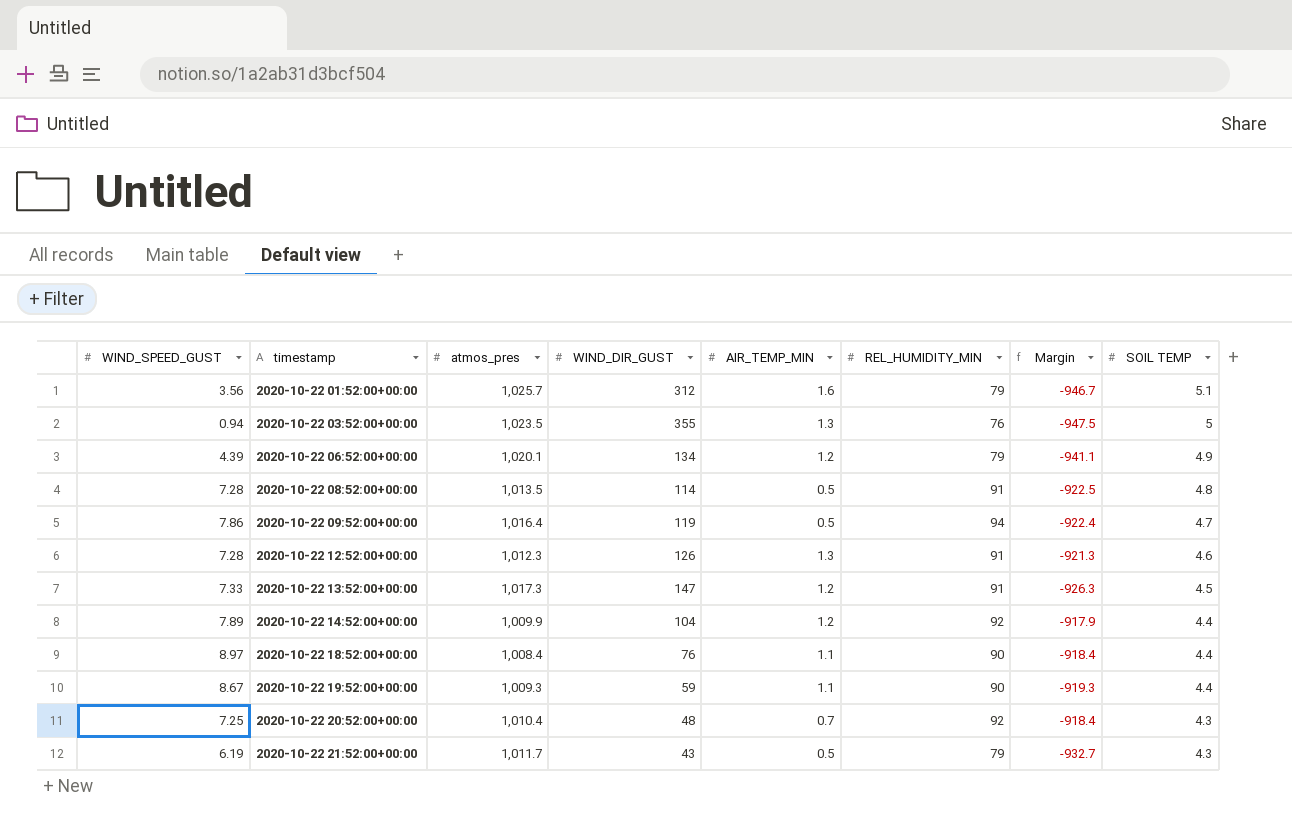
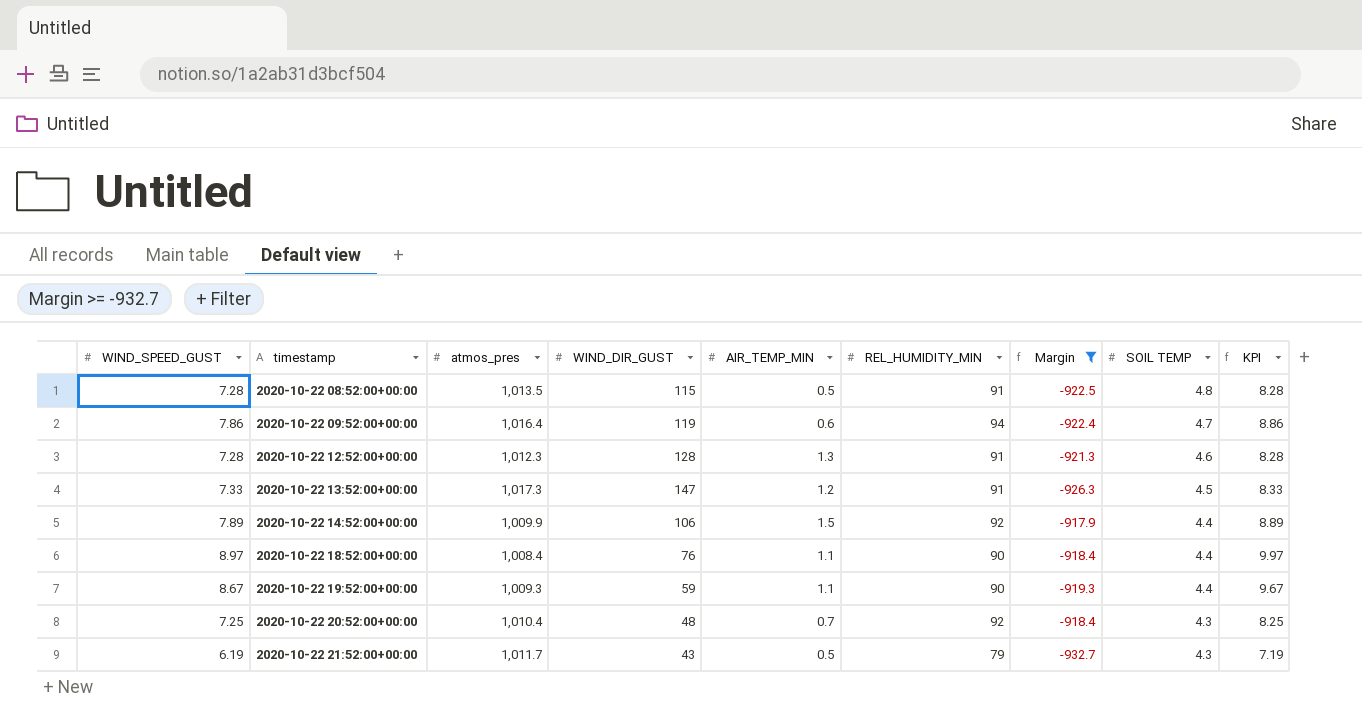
filter: none -> Margin >= -932.7
column KPI | formula: none -> [WIND_SPEED_GUST] + 1
2020-10-22 08:52:00+00:00 | WIND_DIR_GUST: 114 -> 115
2020-10-22 09:52:00+00:00 | AIR_TEMP_MIN: 0.5 -> 0.6
2020-10-22 12:52:00+00:00 | WIND_DIR_GUST: 126 -> 128
2020-10-22 14:52:00+00:00 | WIND_DIR_GUST: 104 -> 106
2020-10-22 14:52:00+00:00 | AIR_TEMP_MIN: 1.2 -> 1.5

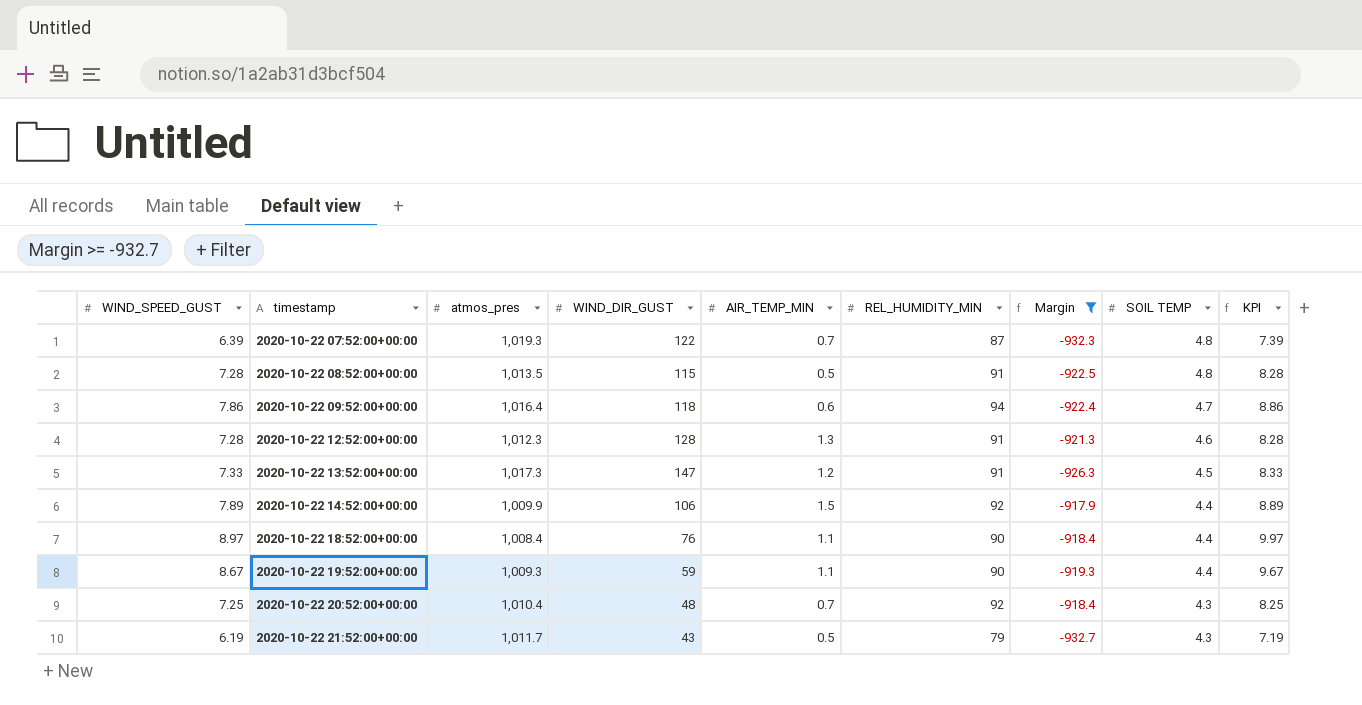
row 2020-10-22 07:52:00+00:00: none -> 6.39 | 1,019.3 | 122 | 0.7 | 87 | -932.3 | 4.8 | 7.39
2020-10-22 09:52:00+00:00 | WIND_DIR_GUST: 119 -> 118

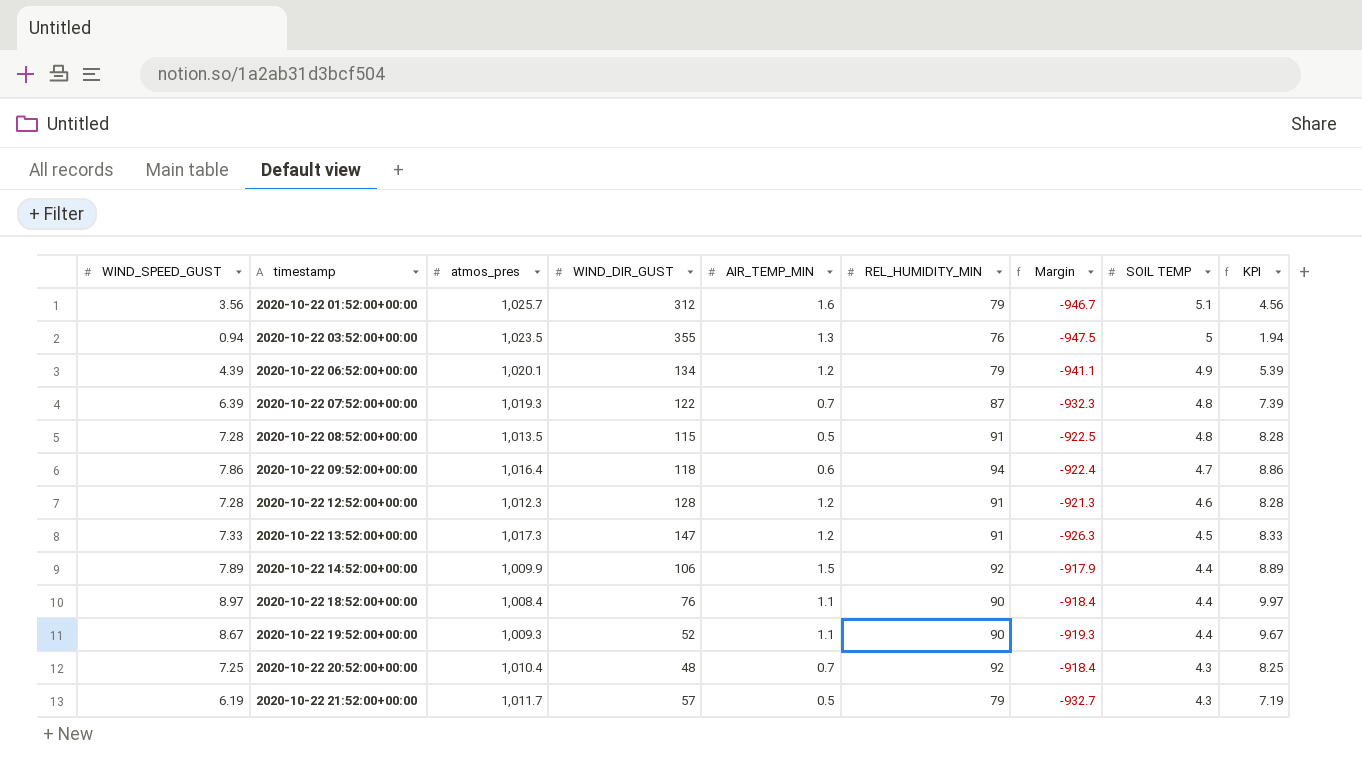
filter: Margin >= -932.7 -> none
2020-10-22 12:52:00+00:00 | AIR_TEMP_MIN: 1.3 -> 1.2
2020-10-22 19:52:00+00:00 | WIND_DIR_GUST: 59 -> 52
2020-10-22 21:52:00+00:00 | WIND_DIR_GUST: 43 -> 57

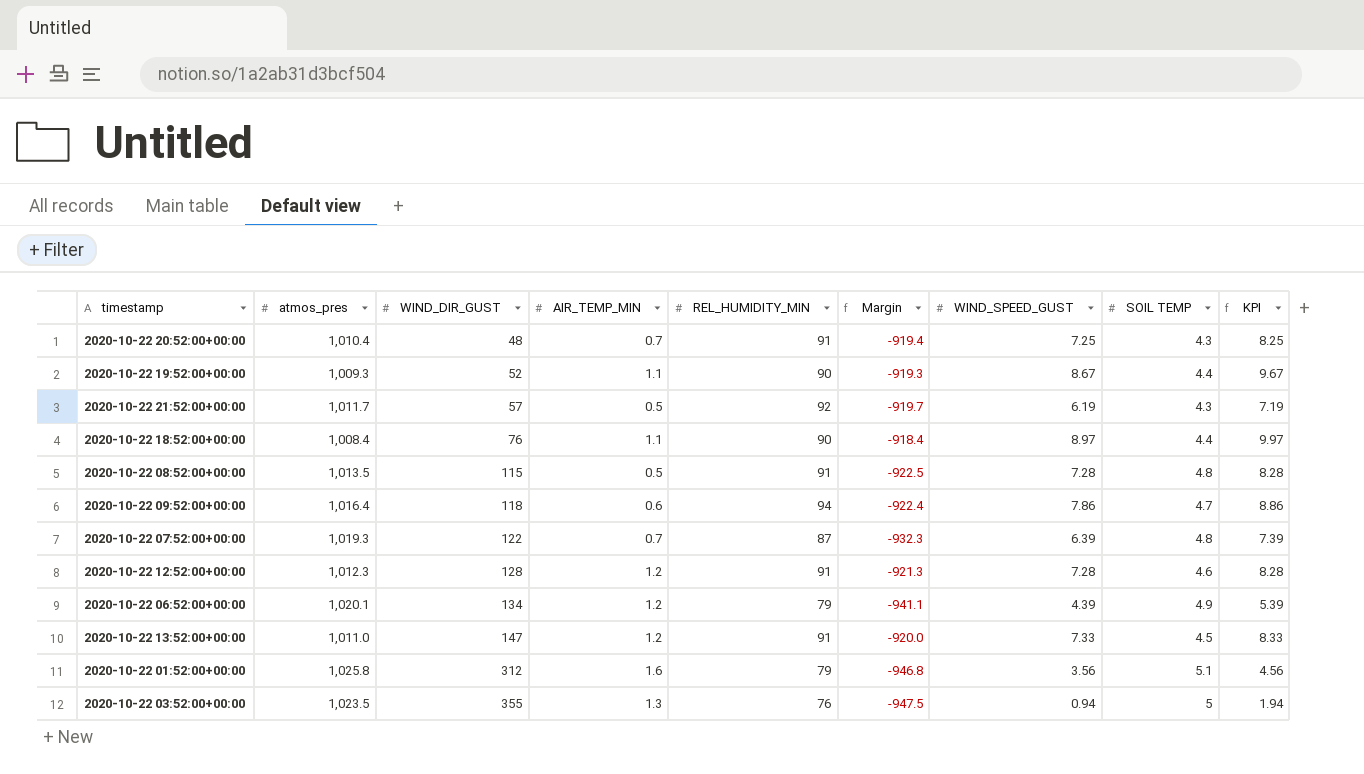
row order: timestamp ascending -> WIND_DIR_GUST ascending
column WIND_SPEED_GUST | position: 1 -> 7
row 2020-10-22 14:52:00+00:00: 7.89 | 1,009.9 | 106 | 1.5 | 92 | -917.9 | 4.4 | 8.89 -> none
2020-10-22 20:52:00+00:00 | REL_HUMIDITY_MIN: 92 -> 91
2020-10-22 20:52:00+00:00 | Margin: -918.4 -> -919.4
2020-10-22 21:52:00+00:00 | REL_HUMIDITY_MIN: 79 -> 92
2020-10-22 21:52:00+00:00 | Margin: -932.7 -> -919.7
2020-10-22 13:52:00+00:00 | atmos_pres: 1,017.3 -> 1,011.0
2020-10-22 13:52:00+00:00 | Margin: -926.3 -> -920.0
2020-10-22 01:52:00+00:00 | atmos_pres: 1,025.7 -> 1,025.8
2020-10-22 01:52:00+00:00 | Margin: -946.7 -> -946.8

